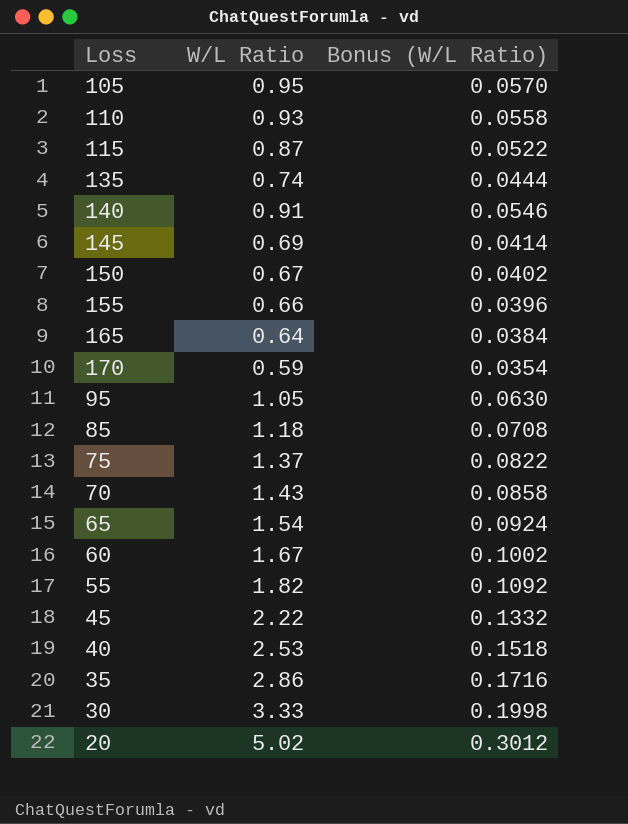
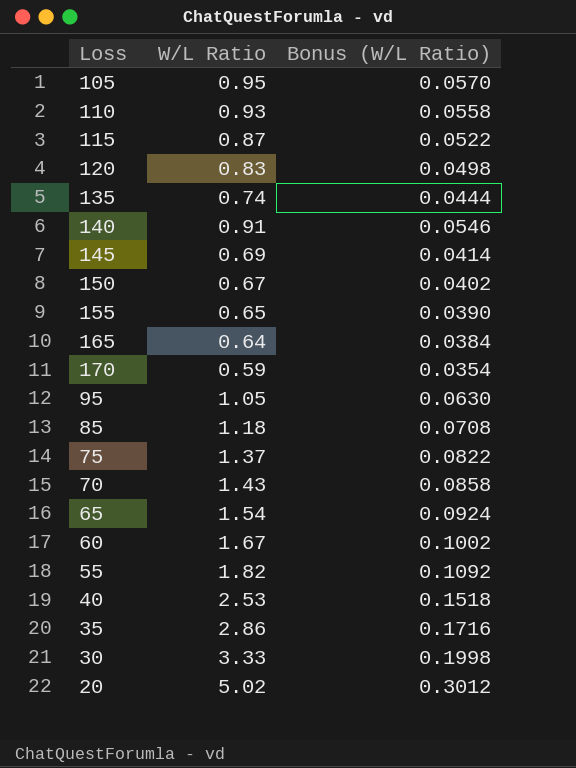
row 45: 2.22 | 0.1332 -> none
row 120: none -> 0.83 | 0.0498
155 | W/L Ratio: 0.66 -> 0.65
155 | Bonus (W/L Ratio): 0.0396 -> 0.0390

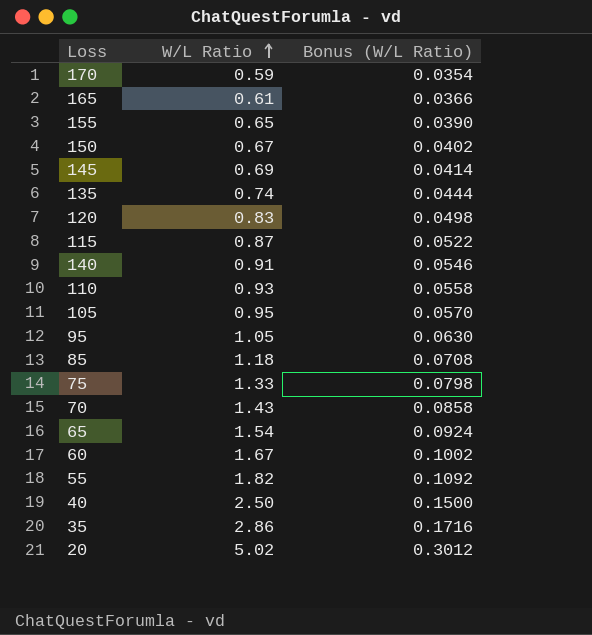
row order: none -> W/L Ratio ascending
row 30: 3.33 | 0.1998 -> none
165 | W/L Ratio: 0.64 -> 0.61
165 | Bonus (W/L Ratio): 0.0384 -> 0.0366
75 | W/L Ratio: 1.37 -> 1.33
75 | Bonus (W/L Ratio): 0.0822 -> 0.0798
40 | W/L Ratio: 2.53 -> 2.50
40 | Bonus (W/L Ratio): 0.1518 -> 0.1500

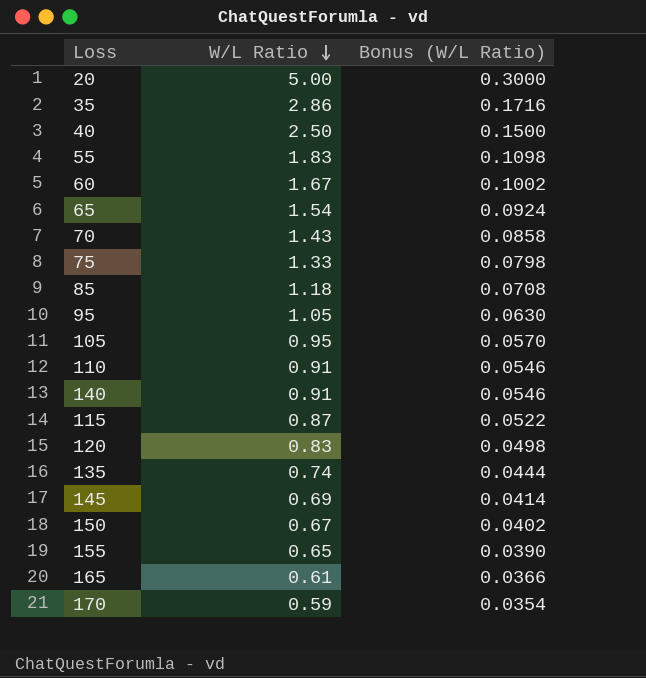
row order: W/L Ratio ascending -> W/L Ratio descending
20 | W/L Ratio: 5.02 -> 5.00
20 | Bonus (W/L Ratio): 0.3012 -> 0.3000
55 | W/L Ratio: 1.82 -> 1.83
55 | Bonus (W/L Ratio): 0.1092 -> 0.1098
110 | W/L Ratio: 0.93 -> 0.91
110 | Bonus (W/L Ratio): 0.0558 -> 0.0546

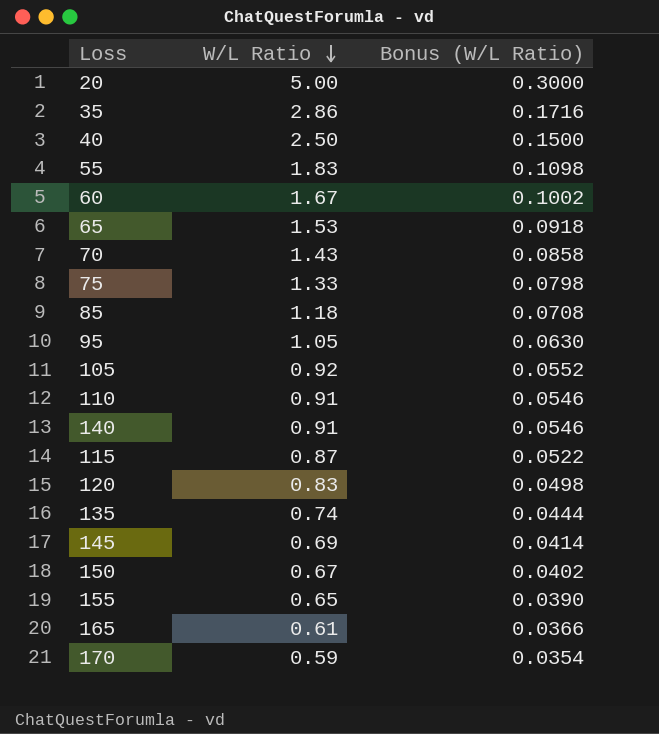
65 | W/L Ratio: 1.54 -> 1.53
65 | Bonus (W/L Ratio): 0.0924 -> 0.0918
105 | W/L Ratio: 0.95 -> 0.92
105 | Bonus (W/L Ratio): 0.0570 -> 0.0552

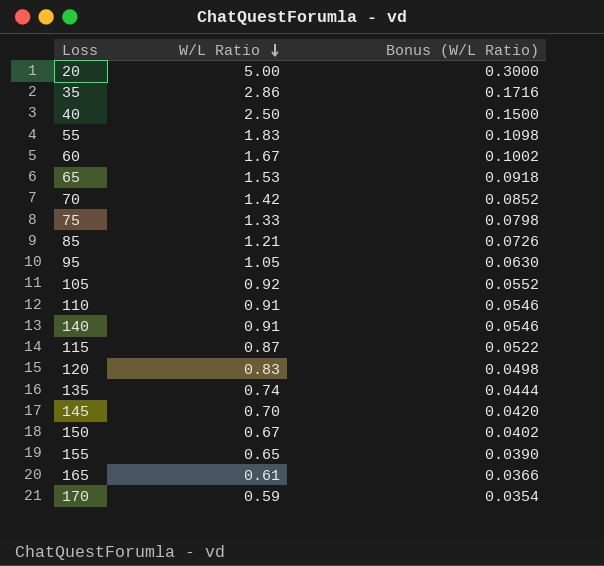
70 | W/L Ratio: 1.43 -> 1.42
70 | Bonus (W/L Ratio): 0.0858 -> 0.0852
85 | W/L Ratio: 1.18 -> 1.21
85 | Bonus (W/L Ratio): 0.0708 -> 0.0726
145 | W/L Ratio: 0.69 -> 0.70
145 | Bonus (W/L Ratio): 0.0414 -> 0.0420

